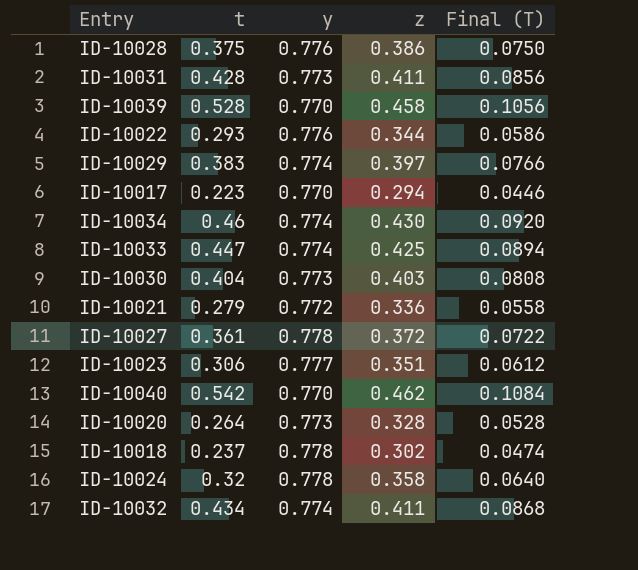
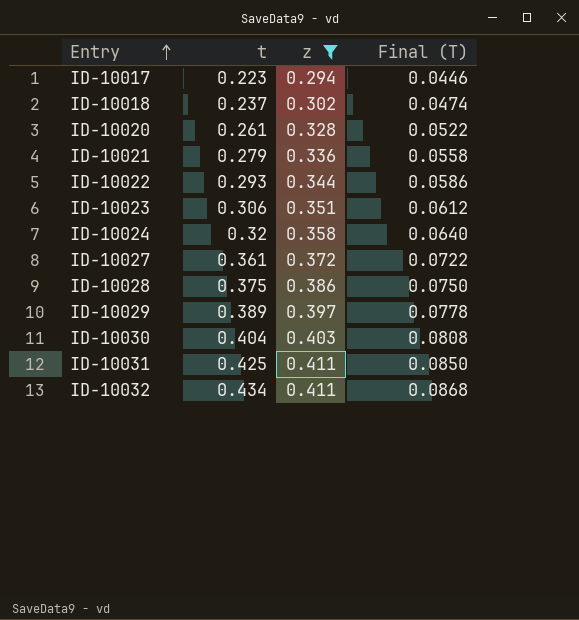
filter: none -> z <= 0.411
row order: none -> Entry ascending
column y | position: 3 -> none
ID-10020 | t: 0.264 -> 0.261
ID-10020 | Final (T): 0.0528 -> 0.0522
ID-10029 | t: 0.383 -> 0.389
ID-10029 | Final (T): 0.0766 -> 0.0778
ID-10031 | t: 0.428 -> 0.425
ID-10031 | Final (T): 0.0856 -> 0.0850

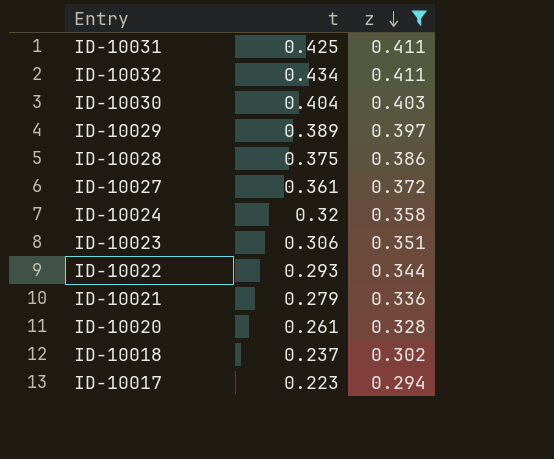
row order: Entry ascending -> z descending
column Final (T) | formula: [t] * 0.2 -> none

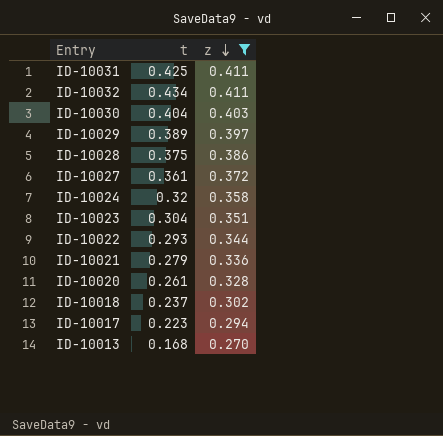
ID-10023 | t: 0.306 -> 0.304
row ID-10013: none -> 0.168 | 0.270

